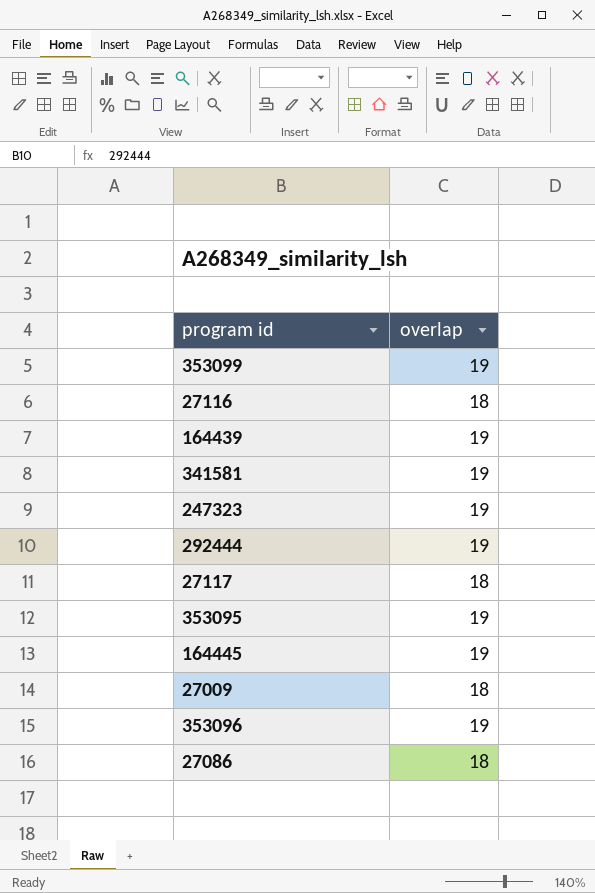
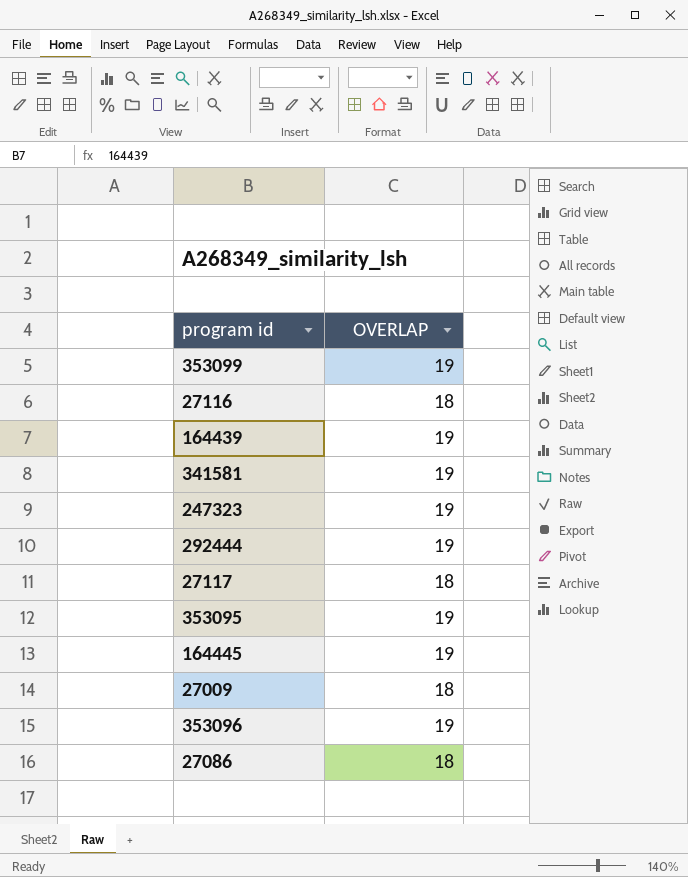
column name: overlap -> OVERLAP

